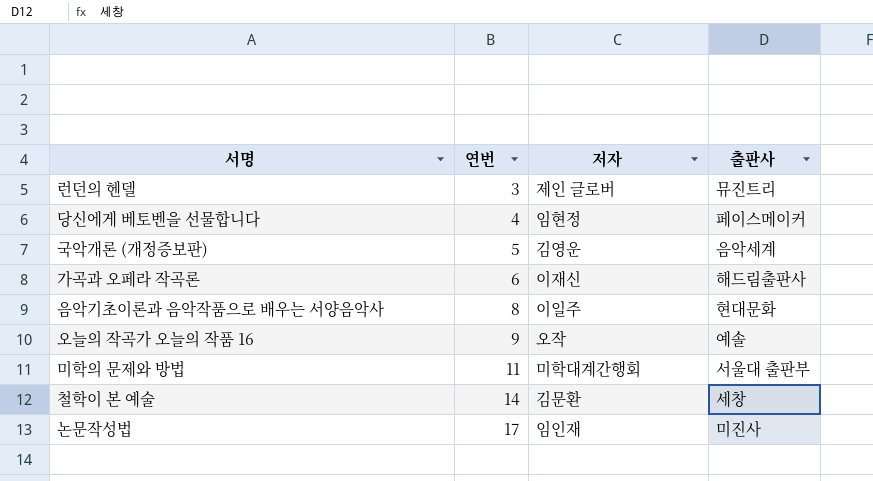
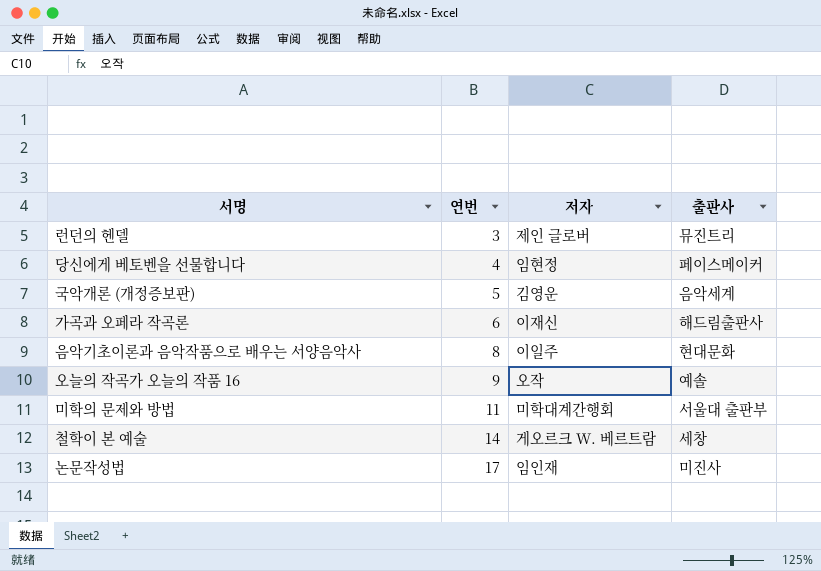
철학이 본 예술 | 저자: 김문환 -> 게오르크 W. 베르트람

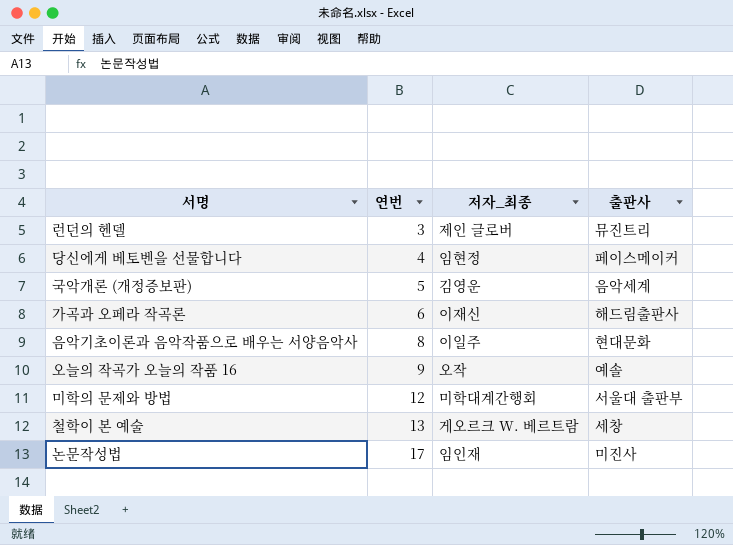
column name: 저자 -> 저자_최종
미학의 문제와 방법 | 연번: 11 -> 12
철학이 본 예술 | 연번: 14 -> 13

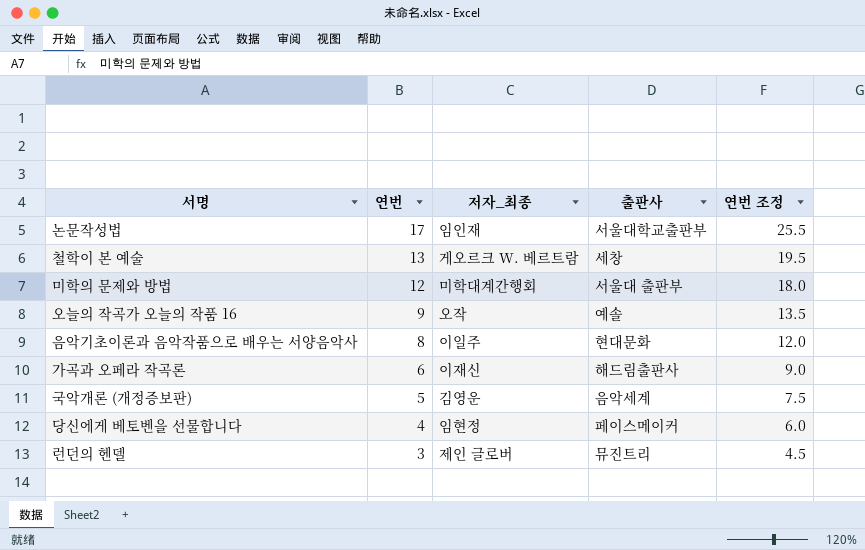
row order: 연번 ascending -> 연번 descending
column 연번 조정 | formula: none -> [연번] * 1.5
논문작성법 | 출판사: 미진사 -> 서울대학교출판부

